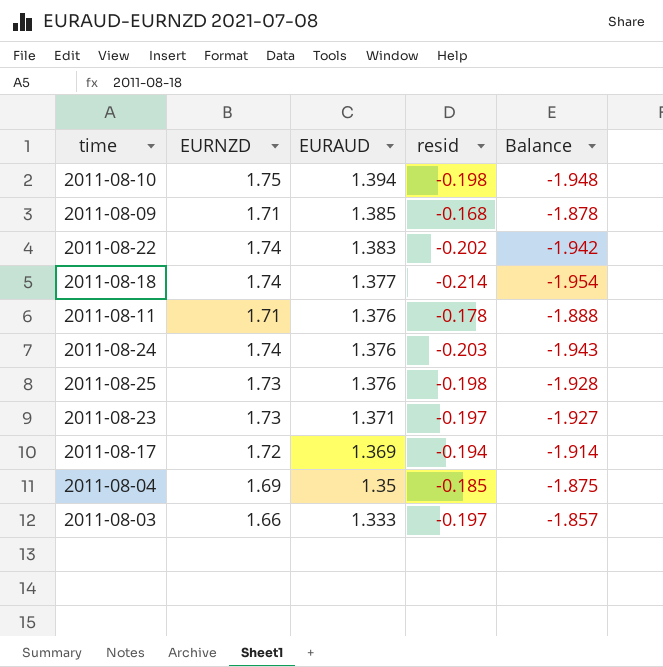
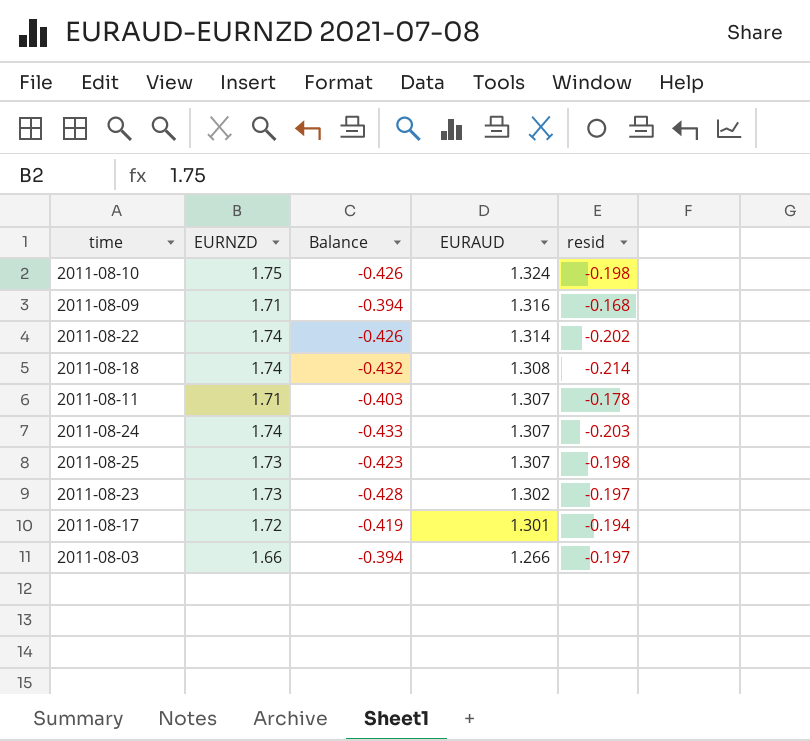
column Balance | formula: [resid] - [EURNZD] -> [EURAUD] - [EURNZD]
column Balance | position: 5 -> 3
row 2011-08-04: 1.69 | 1.35 | -0.185 | -1.875 -> none
2011-08-10 | EURAUD: 1.394 -> 1.324
2011-08-09 | EURAUD: 1.385 -> 1.316
2011-08-22 | EURAUD: 1.383 -> 1.314
2011-08-18 | EURAUD: 1.377 -> 1.308
2011-08-11 | EURAUD: 1.376 -> 1.307
2011-08-24 | EURAUD: 1.376 -> 1.307
2011-08-25 | EURAUD: 1.376 -> 1.307
2011-08-23 | EURAUD: 1.371 -> 1.302
2011-08-17 | EURAUD: 1.369 -> 1.301
2011-08-03 | EURAUD: 1.333 -> 1.266

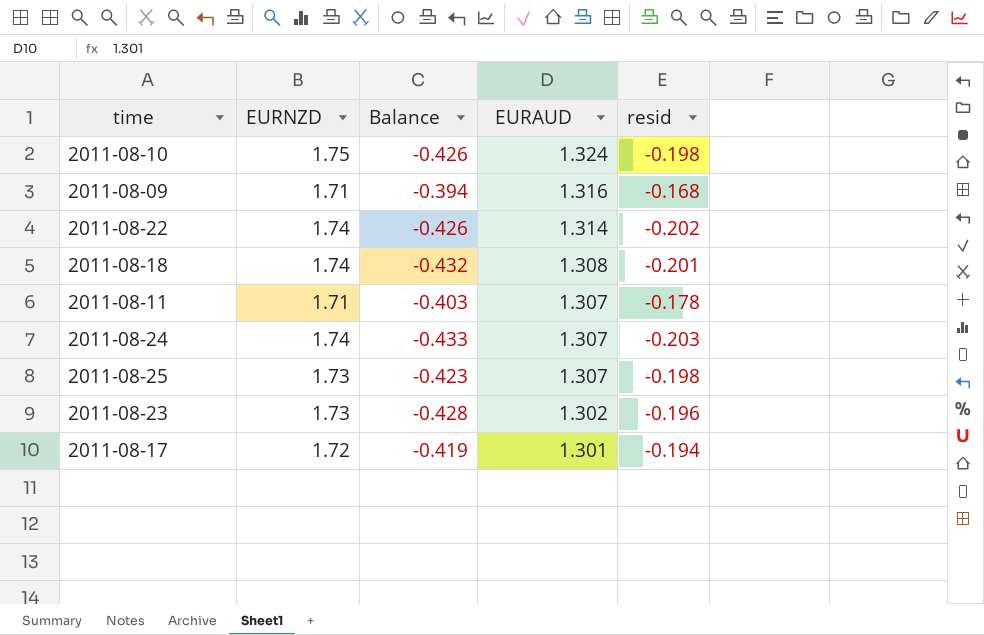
row 2011-08-03: 1.66 | -0.394 | 1.266 | -0.197 -> none
2011-08-18 | resid: -0.214 -> -0.201
2011-08-23 | resid: -0.197 -> -0.196

